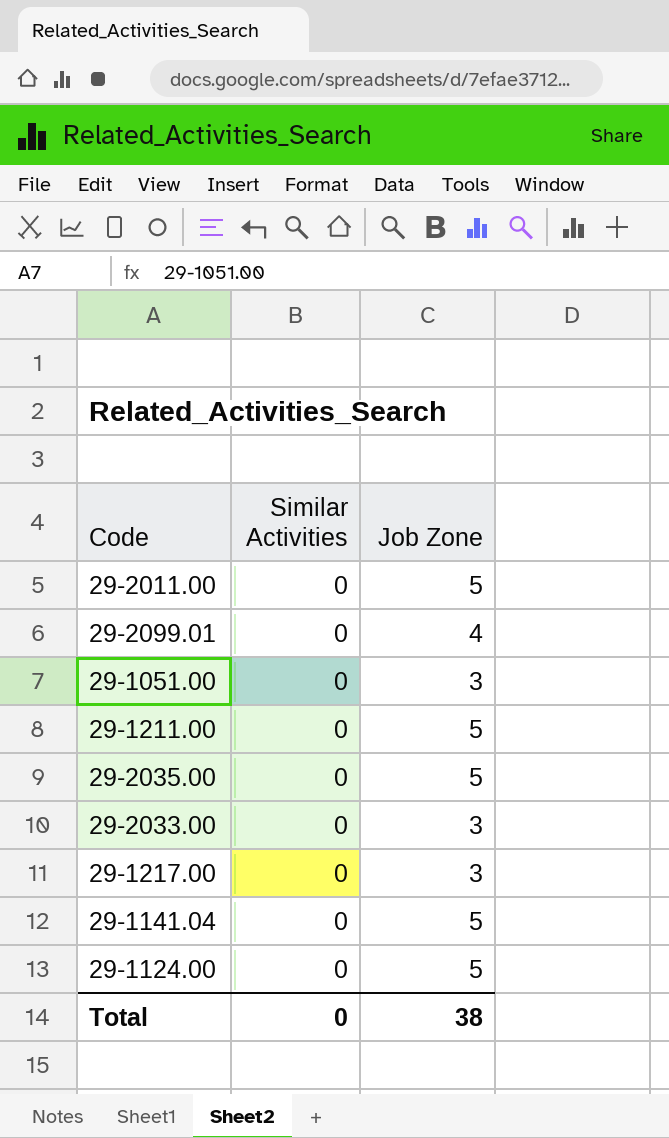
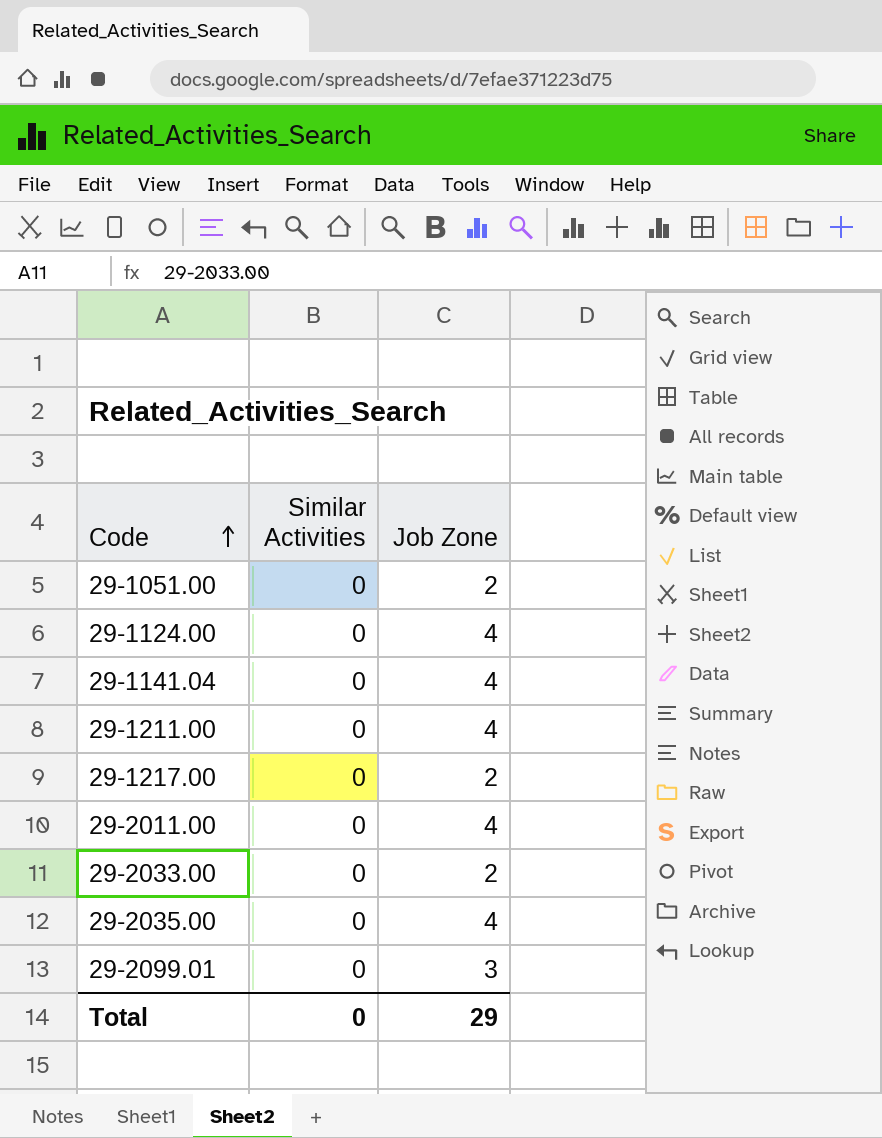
row order: none -> Code ascending
29-1051.00 | Job Zone: 3 -> 2
29-1124.00 | Job Zone: 5 -> 4
29-1141.04 | Job Zone: 5 -> 4
29-1211.00 | Job Zone: 5 -> 4
29-1217.00 | Job Zone: 3 -> 2
29-2011.00 | Job Zone: 5 -> 4
29-2033.00 | Job Zone: 3 -> 2
29-2035.00 | Job Zone: 5 -> 4
29-2099.01 | Job Zone: 4 -> 3
Total | Job Zone: 38 -> 29

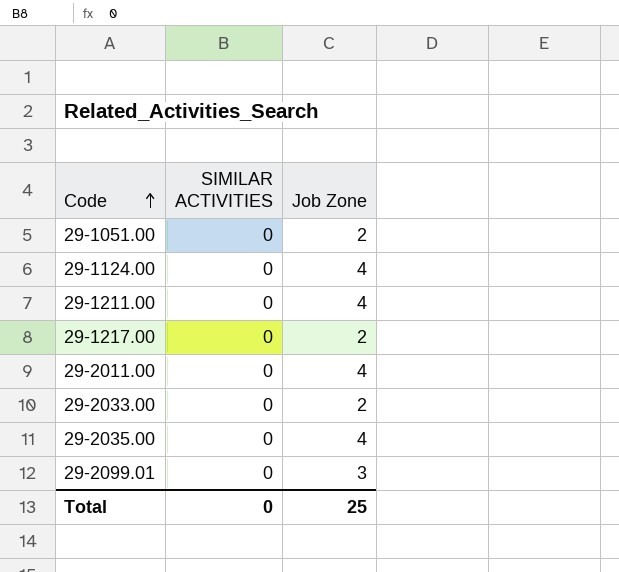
column name: Similar Activities -> SIMILAR ACTIVITIES
row 29-1141.04: 0 | 4 -> none
Total | Job Zone: 29 -> 25

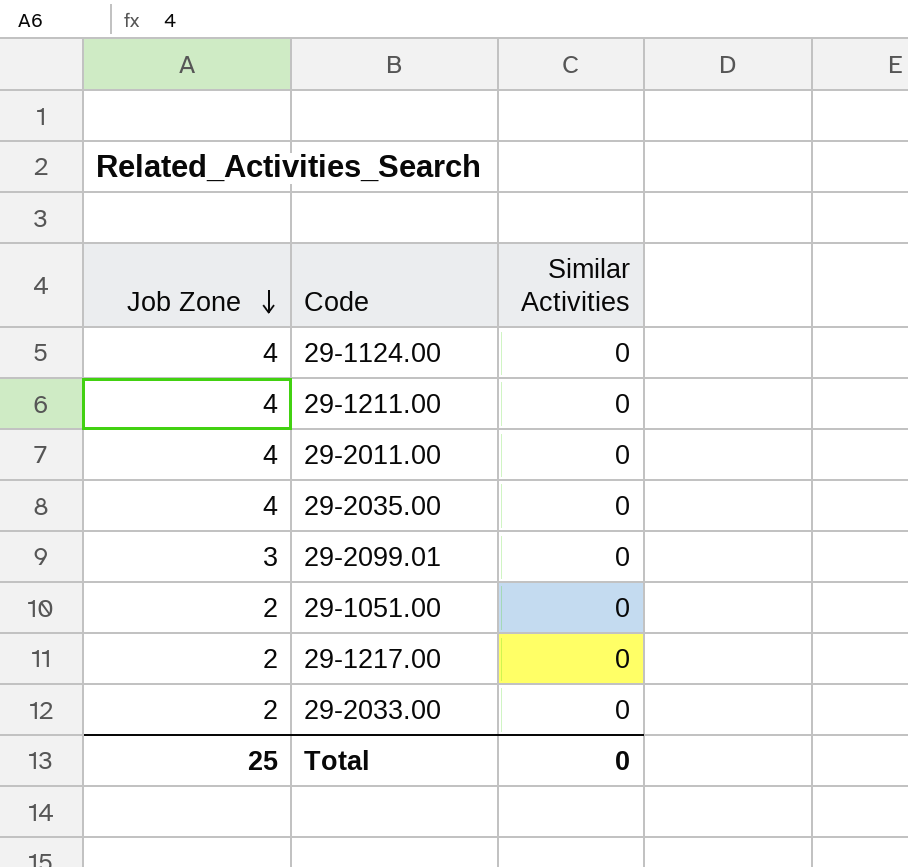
row order: Code ascending -> Job Zone descending
column Job Zone | position: 3 -> 1
column name: SIMILAR ACTIVITIES -> Similar Activities

